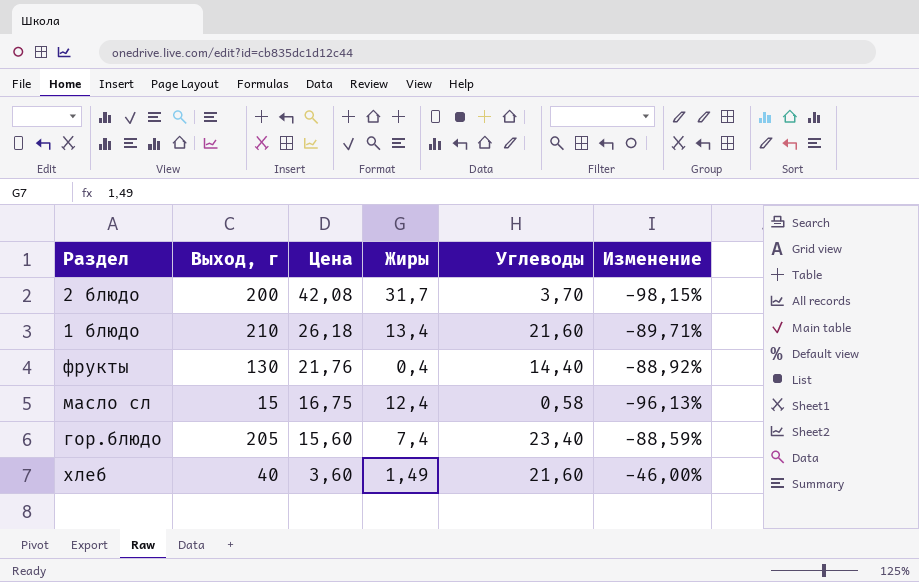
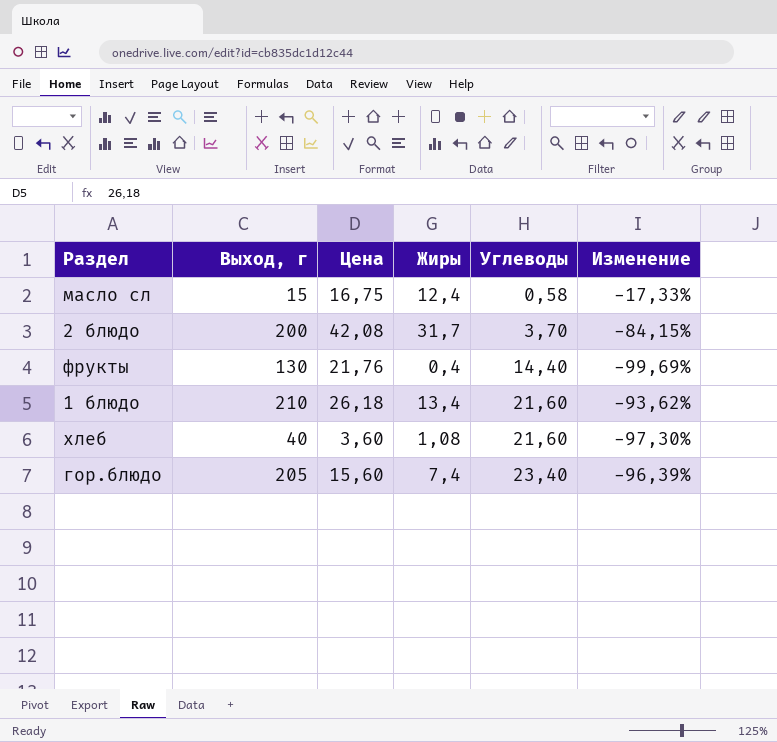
row order: Цена descending -> Углеводы ascending
column Изменение | formula: ([Углеводы] - [Выход, г]) / [Выход, г] -> ([Жиры] - [Выход, г]) / [Выход, г]
хлеб | Жиры: 1,49 -> 1,08

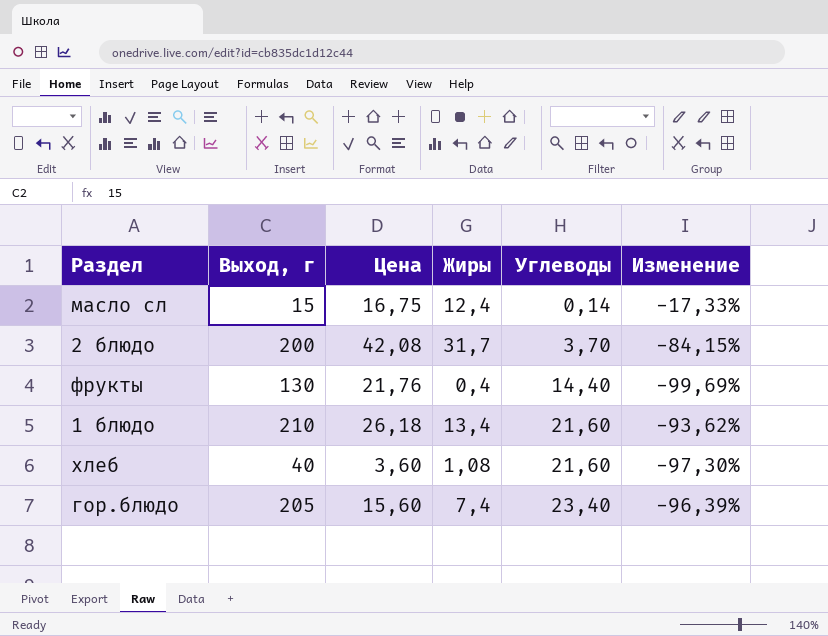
масло сл | Углеводы: 0,58 -> 0,14

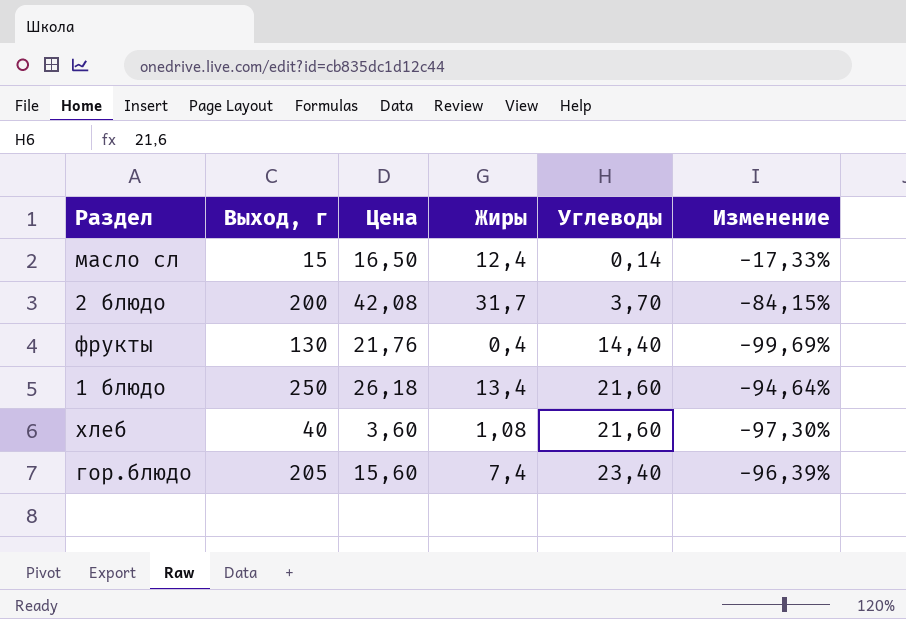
масло сл | Цена: 16,75 -> 16,50
1 блюдо | Выход, г: 210 -> 250
1 блюдо | Изменение: -93,62% -> -94,64%

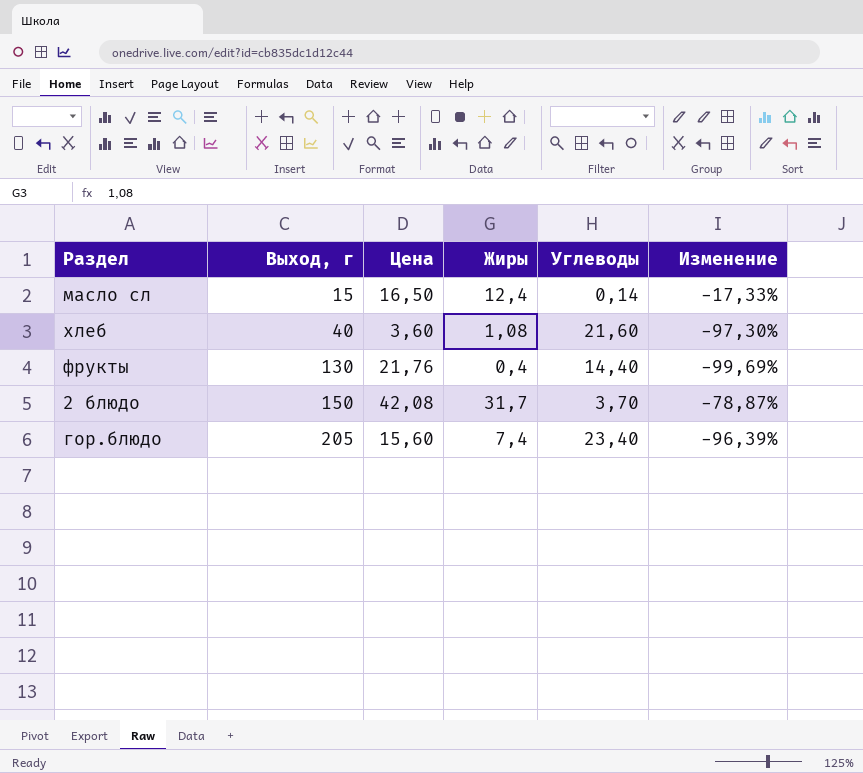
row order: Углеводы ascending -> Выход, г ascending
row 1 блюдо: 250 | 26,18 | 13,4 | 21,60 | -94,64% -> none
2 блюдо | Выход, г: 200 -> 150
2 блюдо | Изменение: -84,15% -> -78,87%

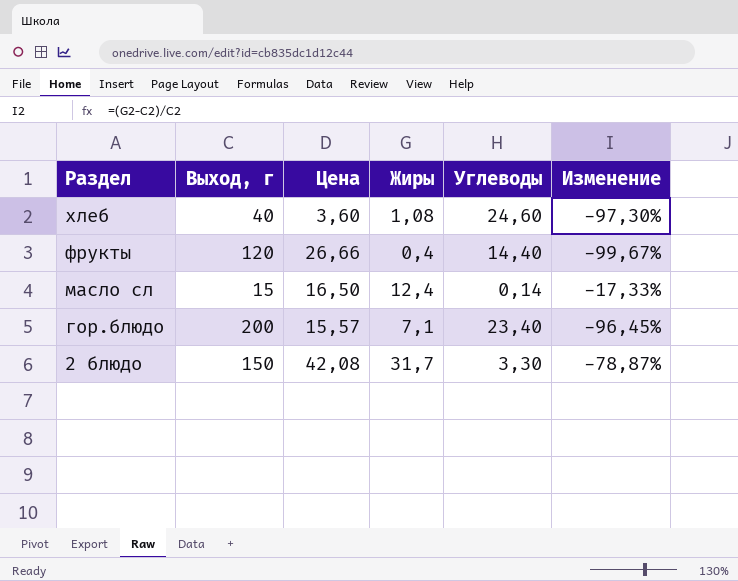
row order: Выход, г ascending -> Раздел descending
хлеб | Углеводы: 21,60 -> 24,60
фрукты | Выход, г: 130 -> 120
фрукты | Цена: 21,76 -> 26,66
фрукты | Изменение: -99,69% -> -99,67%
гор.блюдо | Выход, г: 205 -> 200
гор.блюдо | Цена: 15,60 -> 15,57
гор.блюдо | Жиры: 7,4 -> 7,1
гор.блюдо | Изменение: -96,39% -> -96,45%
2 блюдо | Углеводы: 3,70 -> 3,30

